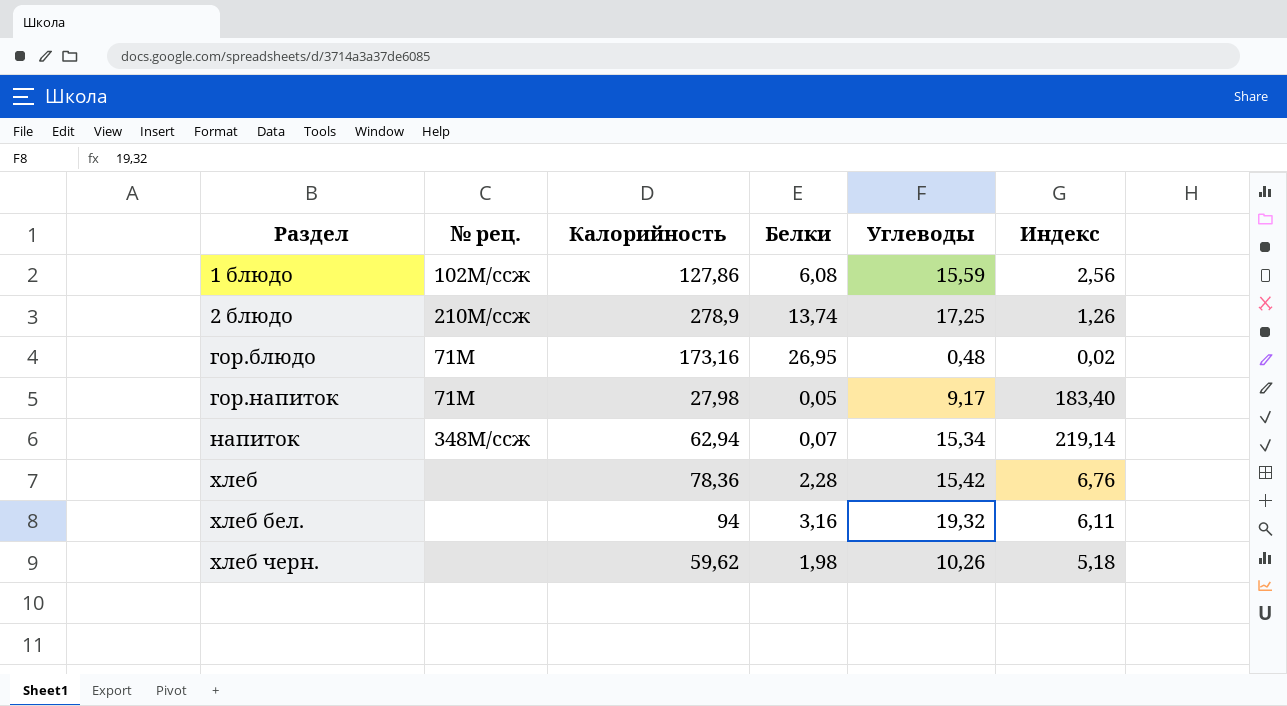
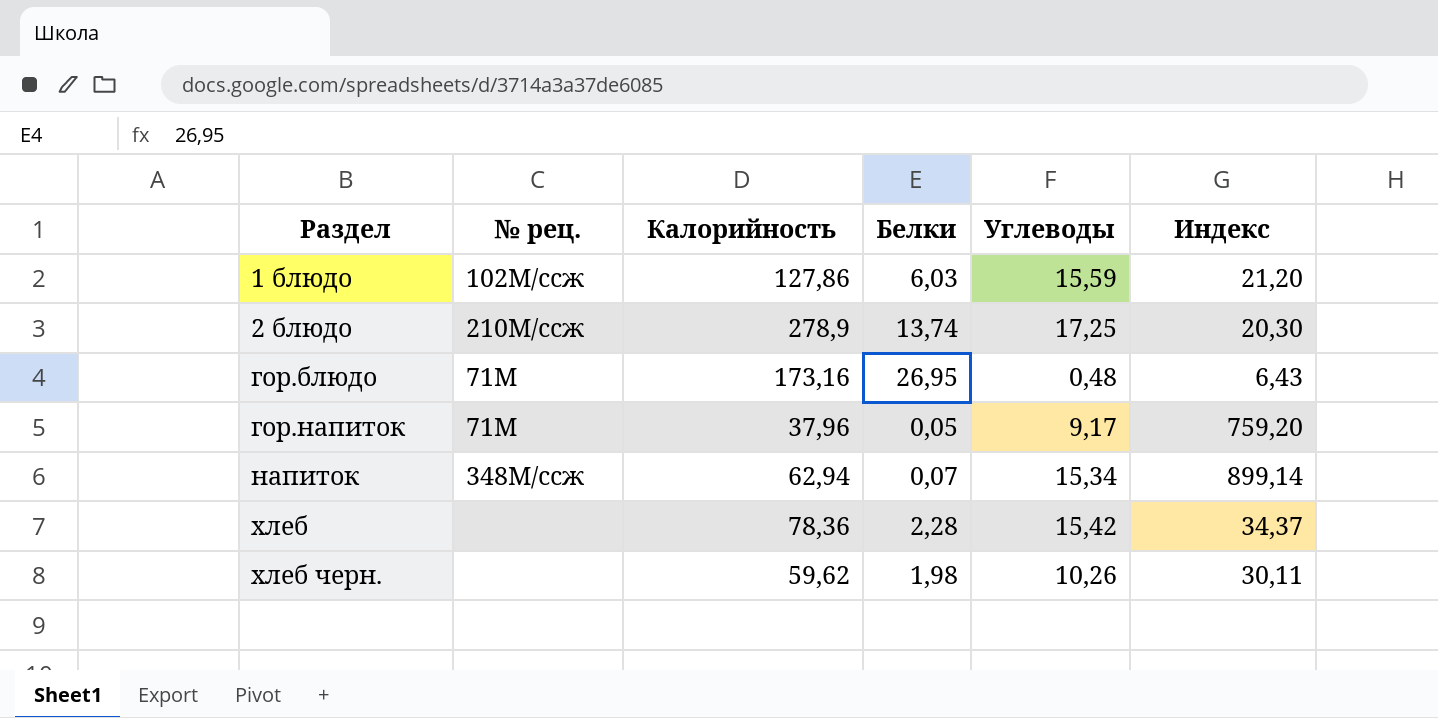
column Индекс | formula: [Углеводы] / [Белки] -> [Калорийность] / [Белки]
row хлеб бел.: none | 94 | 3,16 | 19,32 | 6,11 -> none
1 блюдо | Белки: 6,08 -> 6,03
гор.напиток | Калорийность: 27,98 -> 37,96

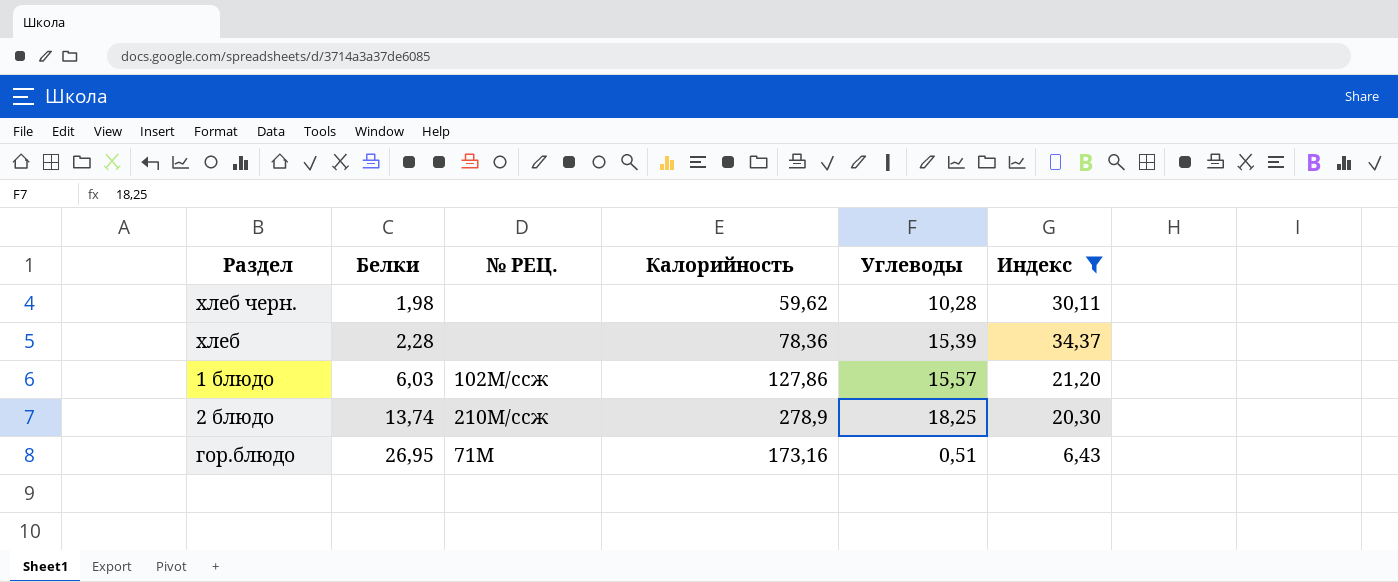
filter: none -> Индекс <= 34,37
row order: Раздел ascending -> Белки ascending
column Белки | position: 4 -> 2
column name: № рец. -> № РЕЦ.
хлеб черн. | Углеводы: 10,26 -> 10,28
хлеб | Углеводы: 15,42 -> 15,39
1 блюдо | Углеводы: 15,59 -> 15,57
2 блюдо | Углеводы: 17,25 -> 18,25
гор.блюдо | Углеводы: 0,48 -> 0,51

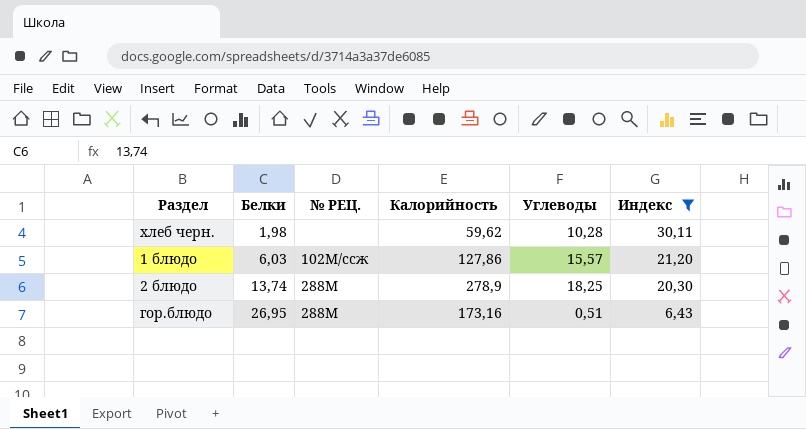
row хлеб: 2,28 | none | 78,36 | 15,39 | 34,37 -> none
2 блюдо | № РЕЦ.: 210М/ссж -> 288М
гор.блюдо | № РЕЦ.: 71М -> 288М

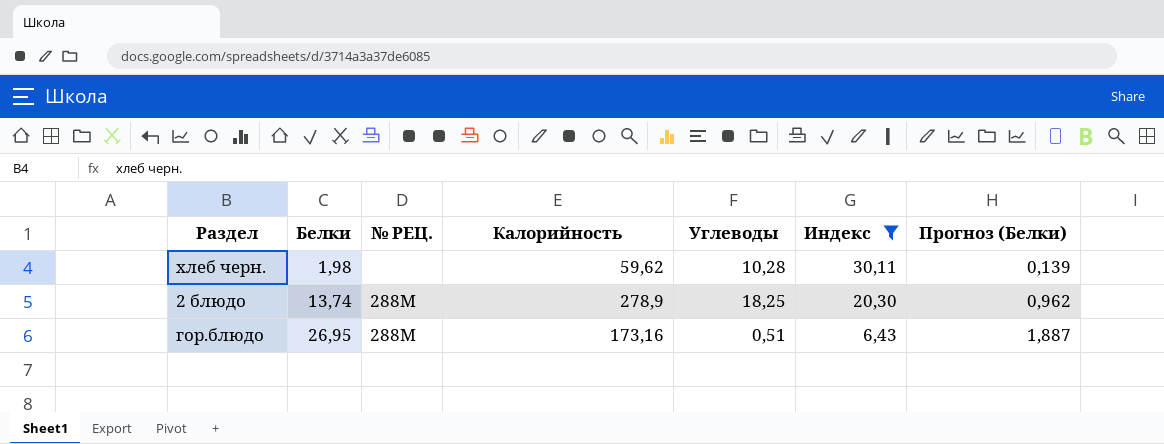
column Прогноз (Белки) | formula: none -> [Белки] * 0,07
row 1 блюдо: 6,03 | 102М/ссж | 127,86 | 15,57 | 21,20 -> none

